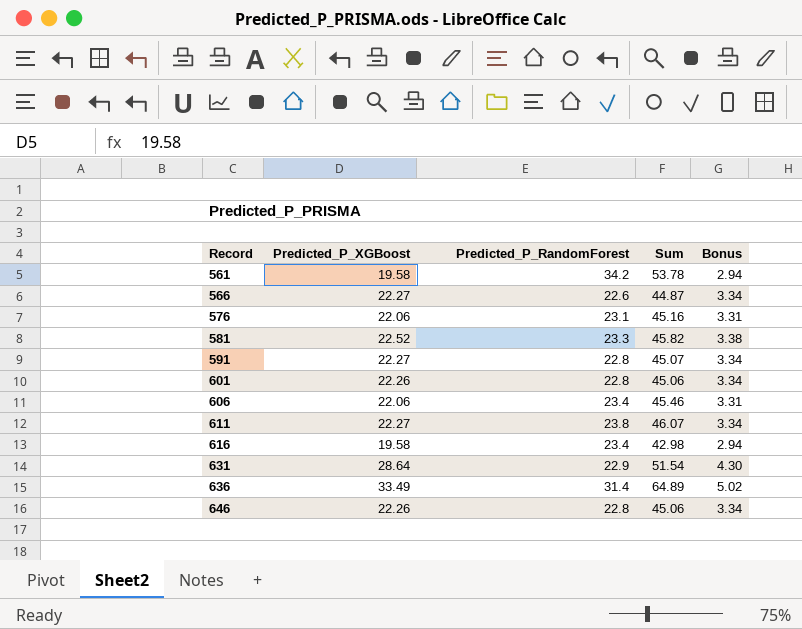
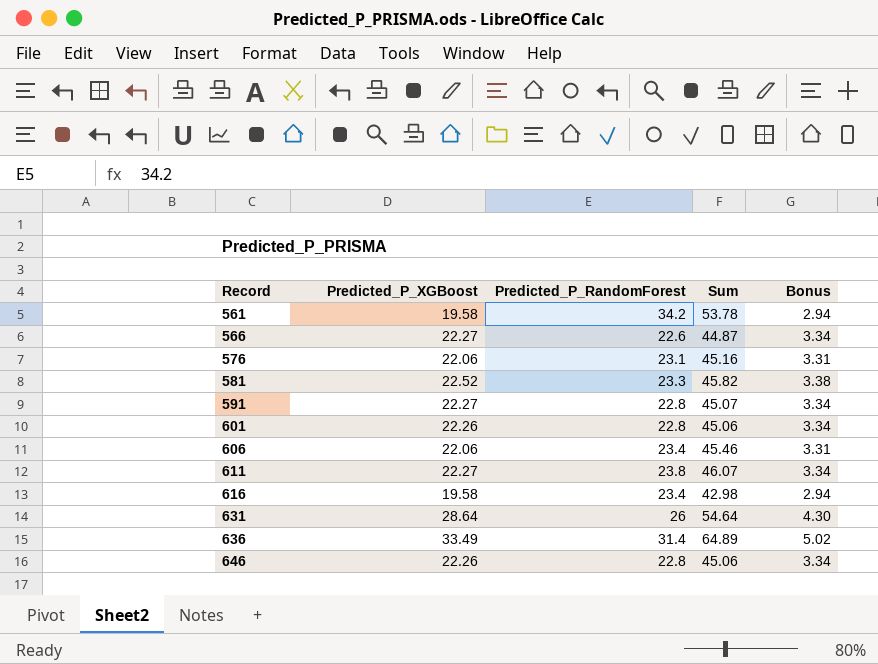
631 | Predicted_P_RandomForest: 22.9 -> 26
631 | Sum: 51.54 -> 54.64

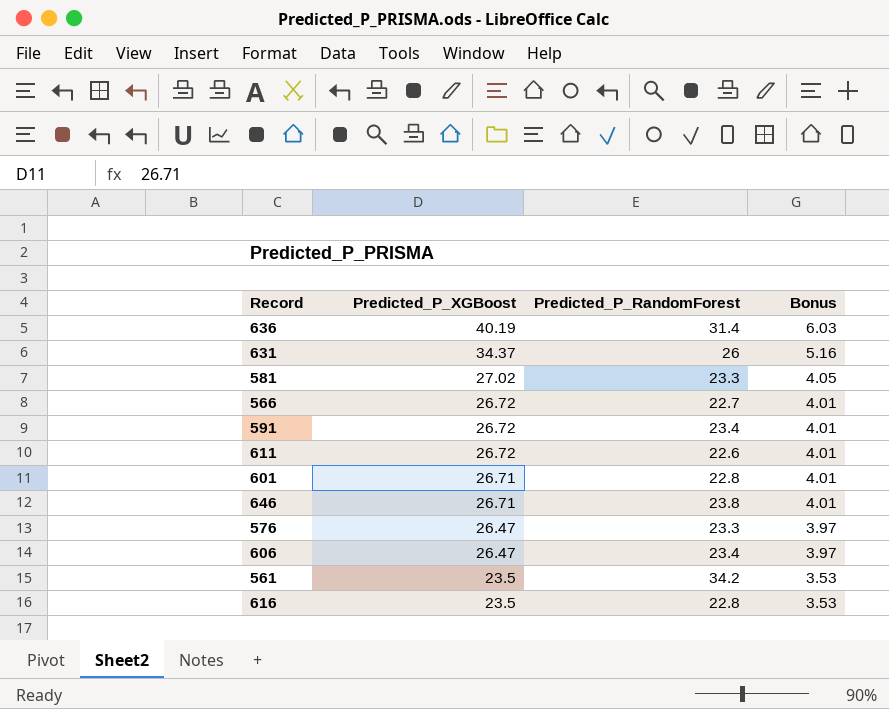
row order: Record ascending -> Predicted_P_XGBoost descending
column Sum | formula: [Predicted_P_XGBoost] + [Predicted_P_RandomForest] -> none
636 | Predicted_P_XGBoost: 33.49 -> 40.19
636 | Bonus: 5.02 -> 6.03
631 | Predicted_P_XGBoost: 28.64 -> 34.37
631 | Bonus: 4.30 -> 5.16
581 | Predicted_P_XGBoost: 22.52 -> 27.02
581 | Bonus: 3.38 -> 4.05
566 | Predicted_P_XGBoost: 22.27 -> 26.72
566 | Predicted_P_RandomForest: 22.6 -> 22.7
566 | Bonus: 3.34 -> 4.01
591 | Predicted_P_XGBoost: 22.27 -> 26.72
591 | Predicted_P_RandomForest: 22.8 -> 23.4
591 | Bonus: 3.34 -> 4.01
611 | Predicted_P_XGBoost: 22.27 -> 26.72
611 | Predicted_P_RandomForest: 23.8 -> 22.6
611 | Bonus: 3.34 -> 4.01
601 | Predicted_P_XGBoost: 22.26 -> 26.71
601 | Bonus: 3.34 -> 4.01
646 | Predicted_P_XGBoost: 22.26 -> 26.71
646 | Predicted_P_RandomForest: 22.8 -> 23.8
646 | Bonus: 3.34 -> 4.01
576 | Predicted_P_XGBoost: 22.06 -> 26.47
576 | Predicted_P_RandomForest: 23.1 -> 23.3
576 | Bonus: 3.31 -> 3.97
606 | Predicted_P_XGBoost: 22.06 -> 26.47
606 | Bonus: 3.31 -> 3.97
561 | Predicted_P_XGBoost: 19.58 -> 23.5
561 | Bonus: 2.94 -> 3.53
616 | Predicted_P_XGBoost: 19.58 -> 23.5
616 | Predicted_P_RandomForest: 23.4 -> 22.8
616 | Bonus: 2.94 -> 3.53

